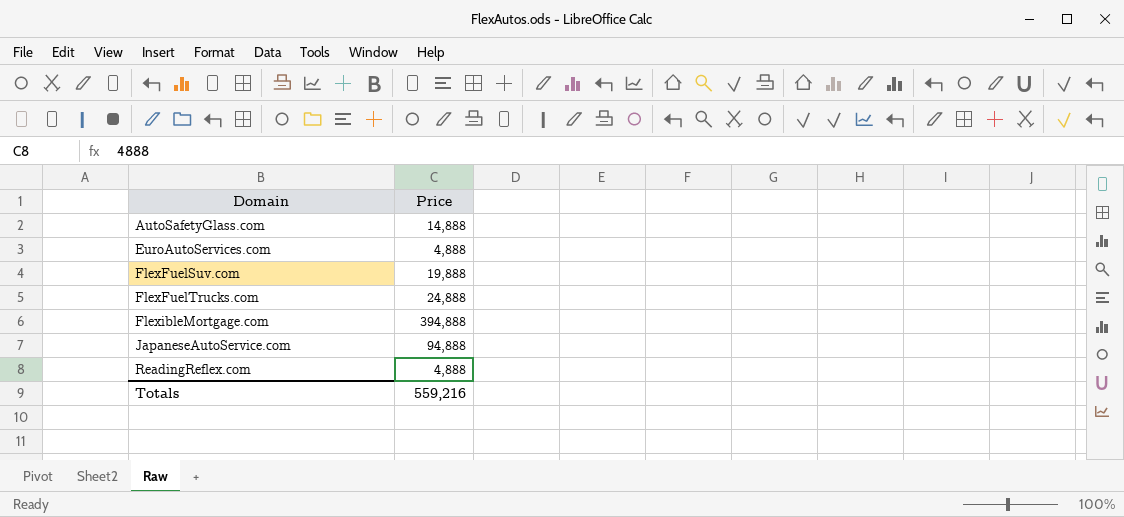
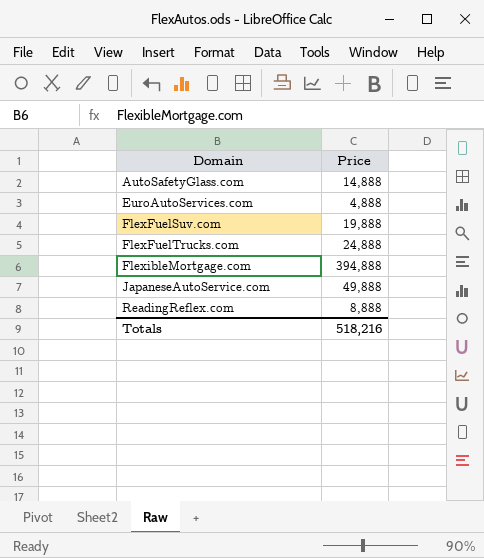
JapaneseAutoService.com | Price: 94,888 -> 49,888
ReadingReflex.com | Price: 4,888 -> 8,888
Totals | Price: 559,216 -> 518,216

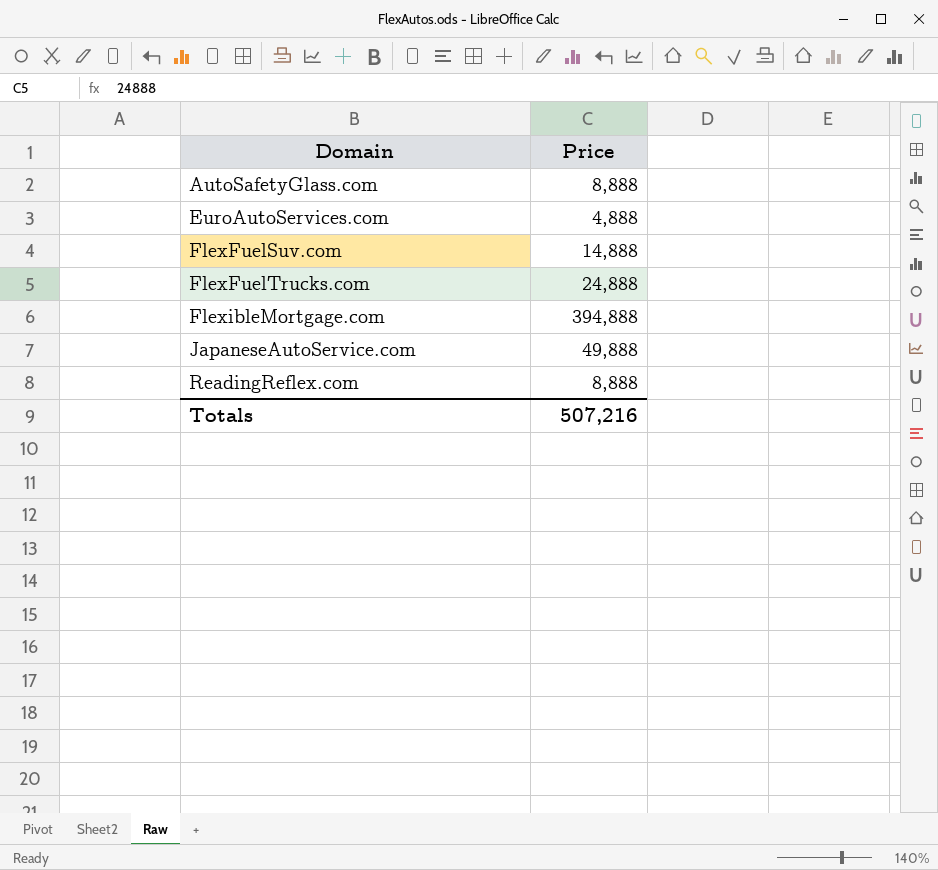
AutoSafetyGlass.com | Price: 14,888 -> 8,888
FlexFuelSuv.com | Price: 19,888 -> 14,888
Totals | Price: 518,216 -> 507,216

